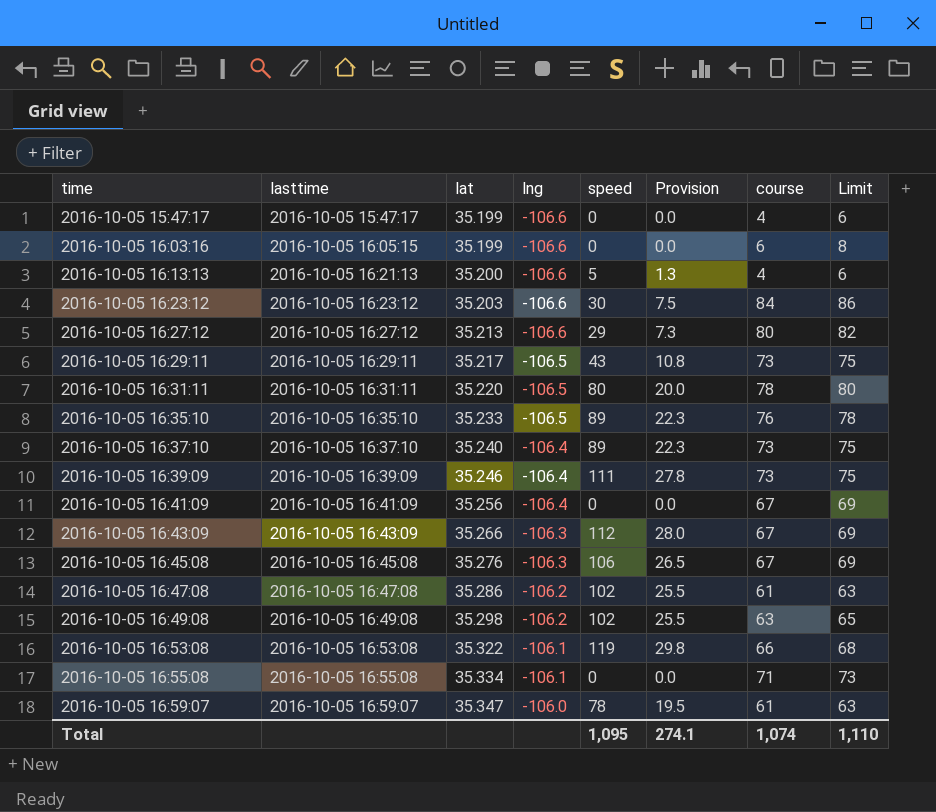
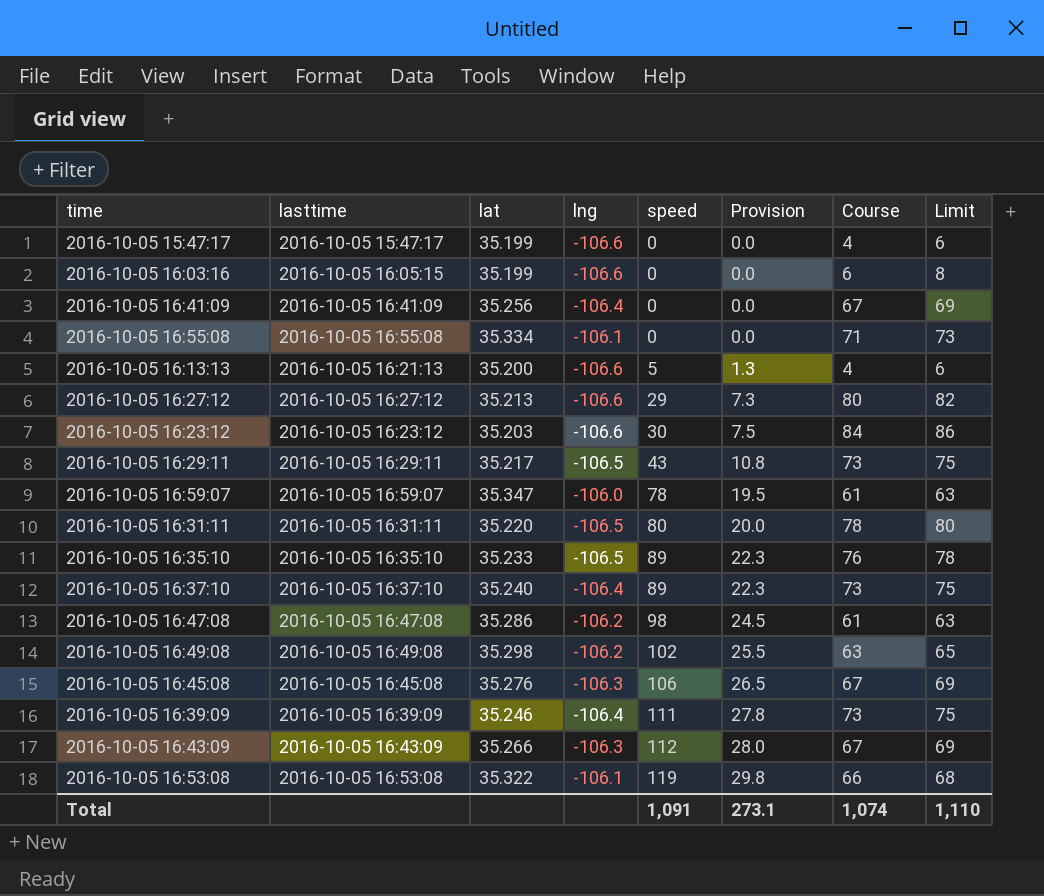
row order: time ascending -> speed ascending
column name: course -> Course
2016-10-05 16:47:08 | speed: 102 -> 98
2016-10-05 16:47:08 | Provision: 25.5 -> 24.5
Total | speed: 1,095 -> 1,091
Total | Provision: 274.1 -> 273.1

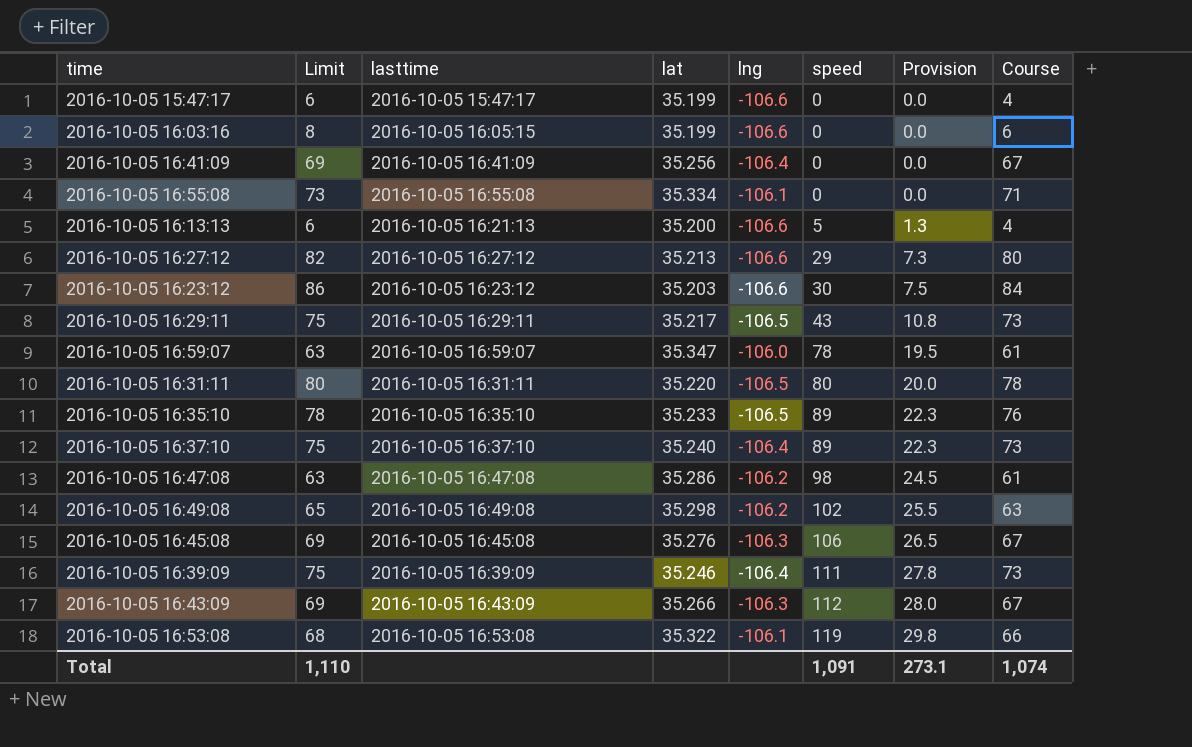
column Limit | position: 8 -> 2

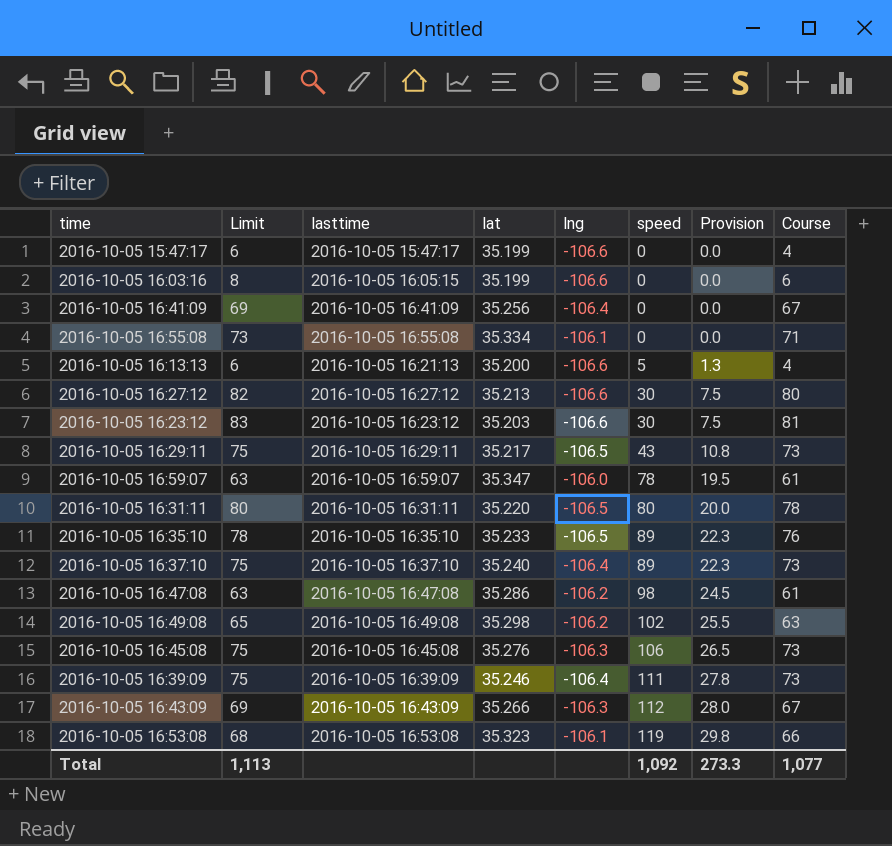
2016-10-05 16:27:12 | speed: 29 -> 30
2016-10-05 16:27:12 | Provision: 7.3 -> 7.5
2016-10-05 16:23:12 | Limit: 86 -> 83
2016-10-05 16:23:12 | Course: 84 -> 81
2016-10-05 16:45:08 | Limit: 69 -> 75
2016-10-05 16:45:08 | Course: 67 -> 73
2016-10-05 16:53:08 | lat: 35.322 -> 35.323
Total | Limit: 1,110 -> 1,113
Total | speed: 1,091 -> 1,092
Total | Provision: 273.1 -> 273.3
Total | Course: 1,074 -> 1,077

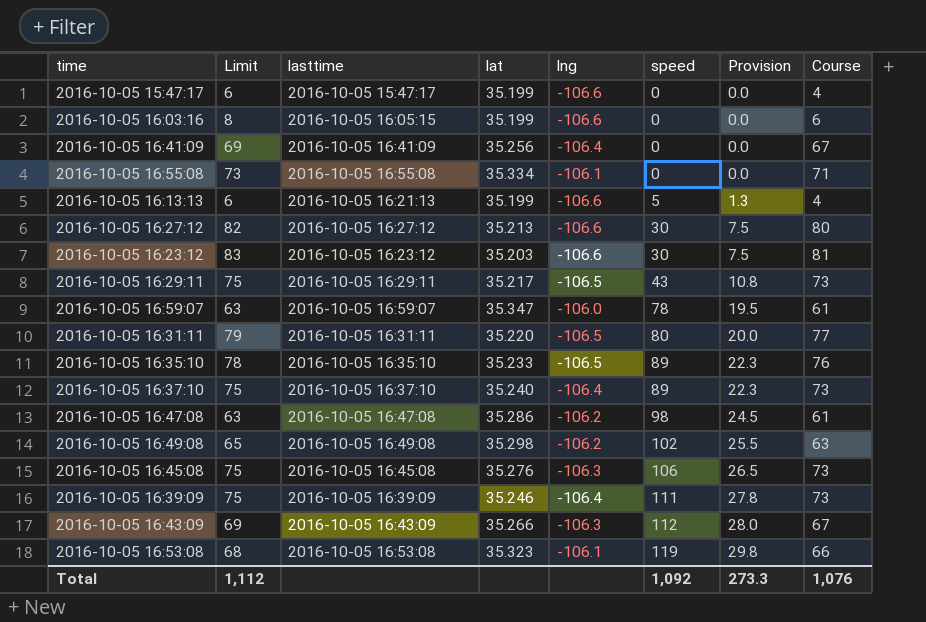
2016-10-05 16:13:13 | lat: 35.200 -> 35.199
2016-10-05 16:31:11 | Limit: 80 -> 79
2016-10-05 16:31:11 | Course: 78 -> 77
Total | Limit: 1,113 -> 1,112
Total | Course: 1,077 -> 1,076

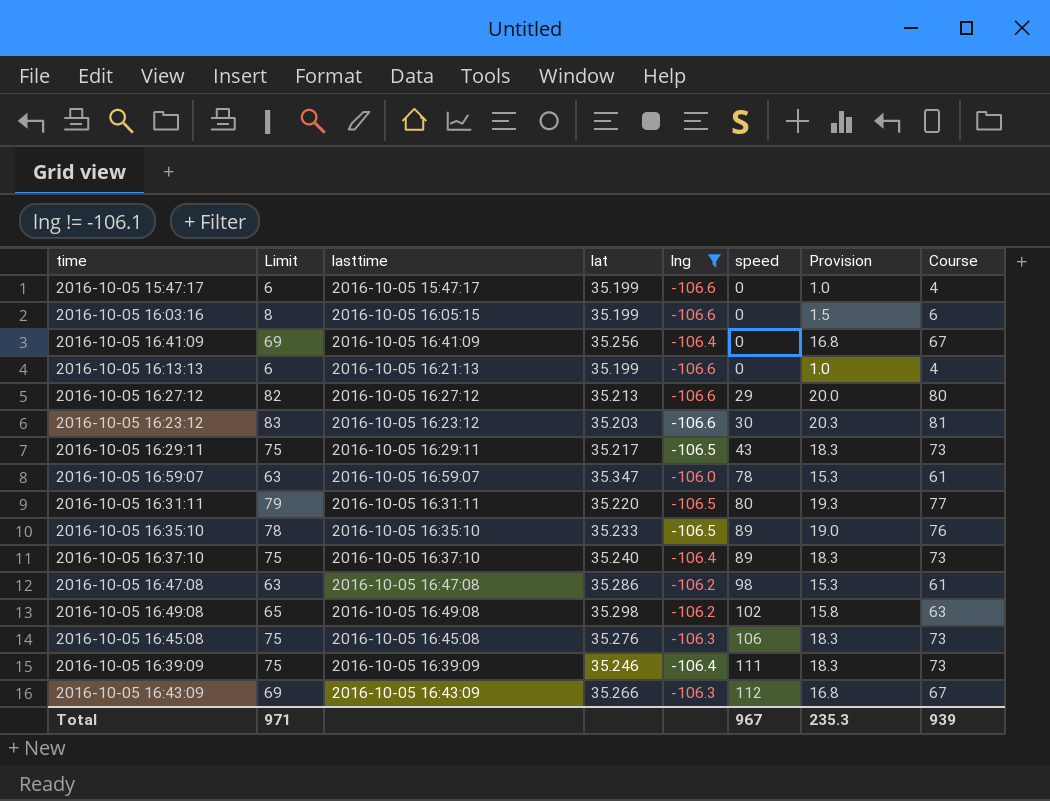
filter: none -> lng != -106.1
column Provision | formula: [speed] * 0.25 -> [Course] * 0.25
2016-10-05 16:13:13 | speed: 5 -> 0
2016-10-05 16:27:12 | speed: 30 -> 29
Total | Limit: 1,112 -> 971
Total | speed: 1,092 -> 967
Total | Provision: 273.3 -> 235.3
Total | Course: 1,076 -> 939

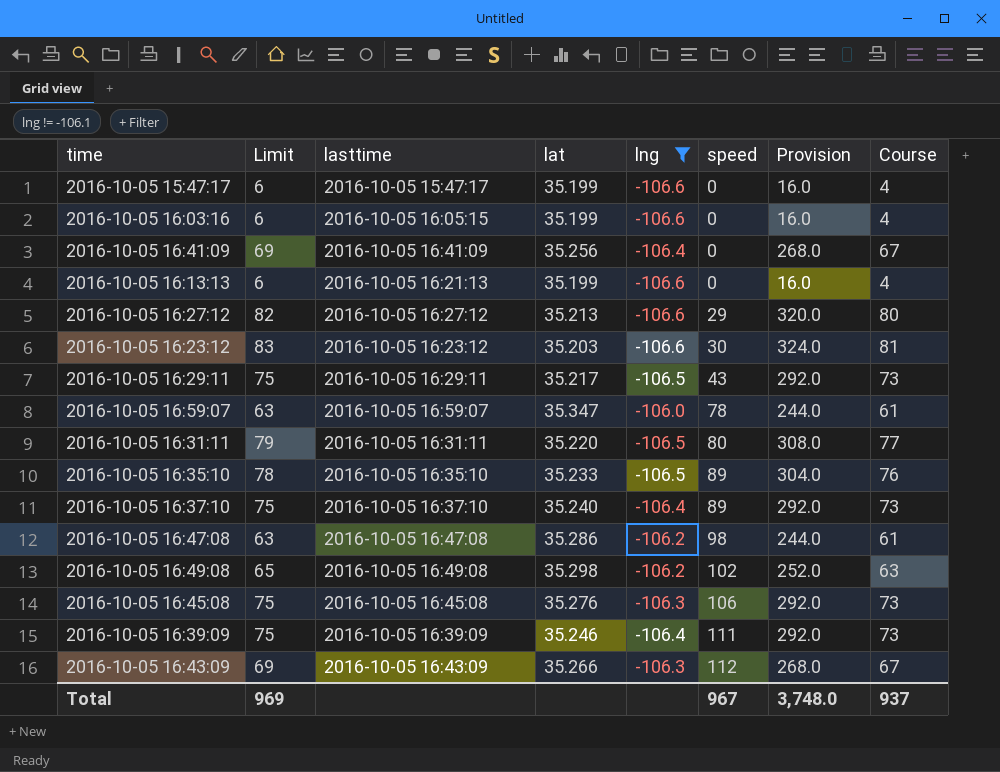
column Provision | formula: [Course] * 0.25 -> [Course] * 4
2016-10-05 16:03:16 | Limit: 8 -> 6
2016-10-05 16:03:16 | Course: 6 -> 4
Total | Limit: 971 -> 969
Total | Provision: 235.3 -> 3,748.0
Total | Course: 939 -> 937

